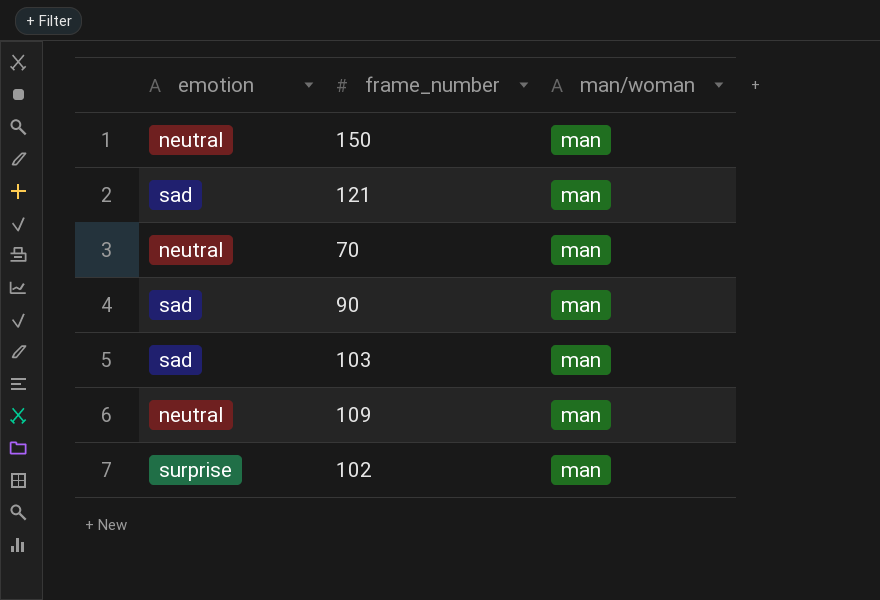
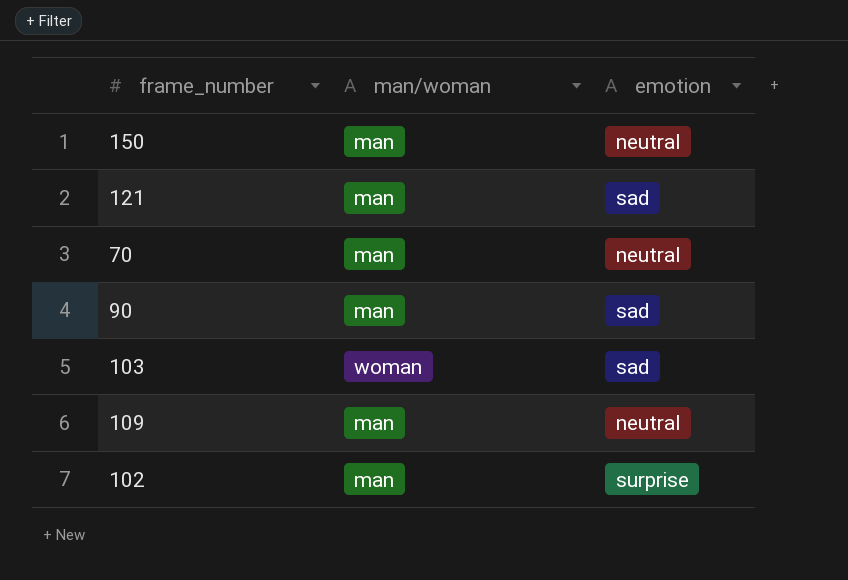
column emotion | position: 1 -> 3
103 | man/woman: man -> woman

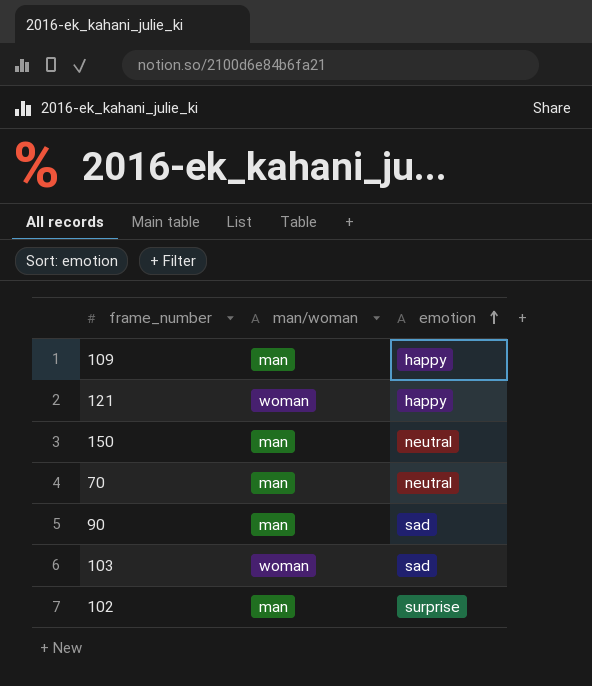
row order: none -> emotion ascending
109 | emotion: neutral -> happy
121 | man/woman: man -> woman
121 | emotion: sad -> happy

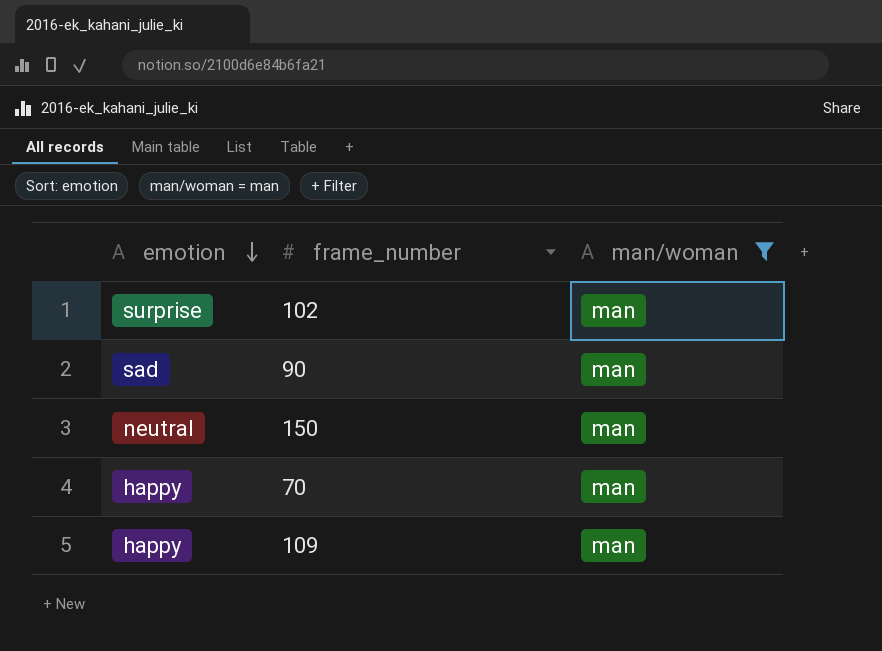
filter: none -> man/woman = man
row order: emotion ascending -> emotion descending
column emotion | position: 3 -> 1
70 | emotion: neutral -> happy

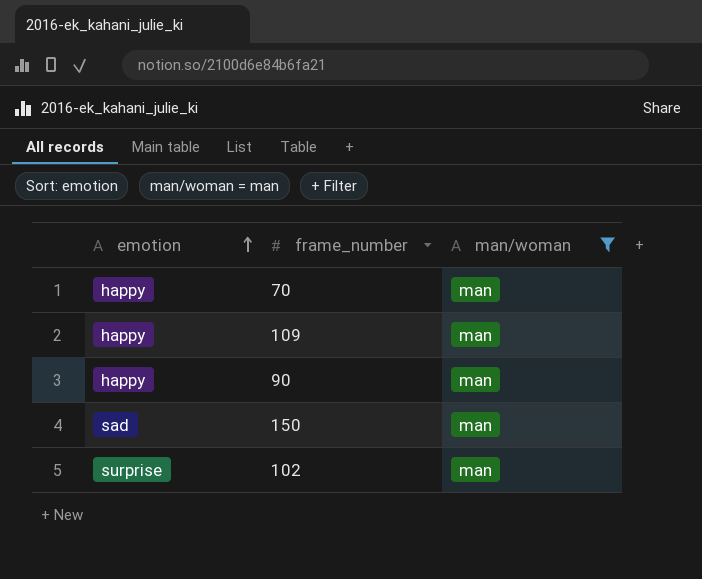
row order: emotion descending -> emotion ascending
90 | emotion: sad -> happy
150 | emotion: neutral -> sad

